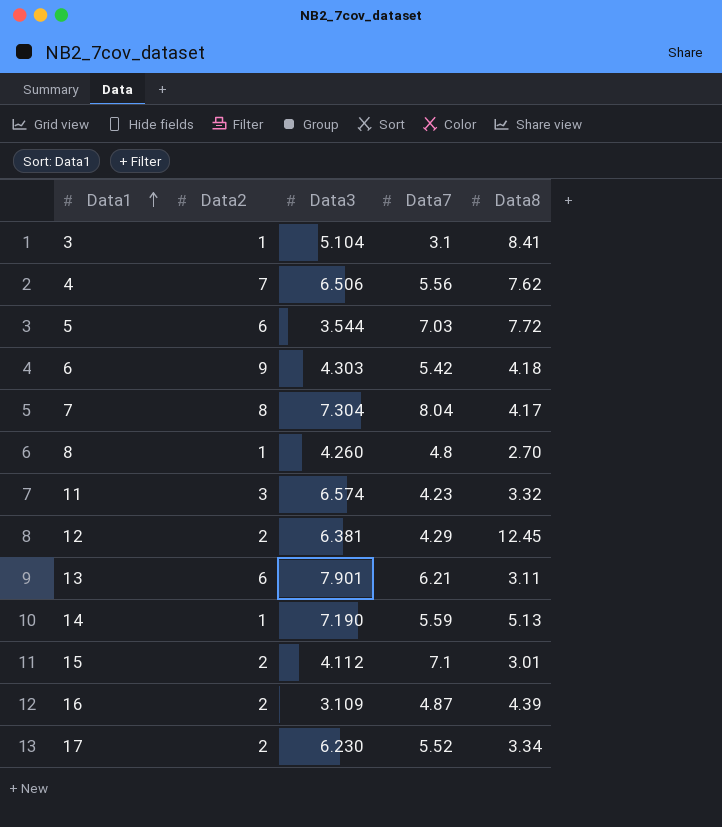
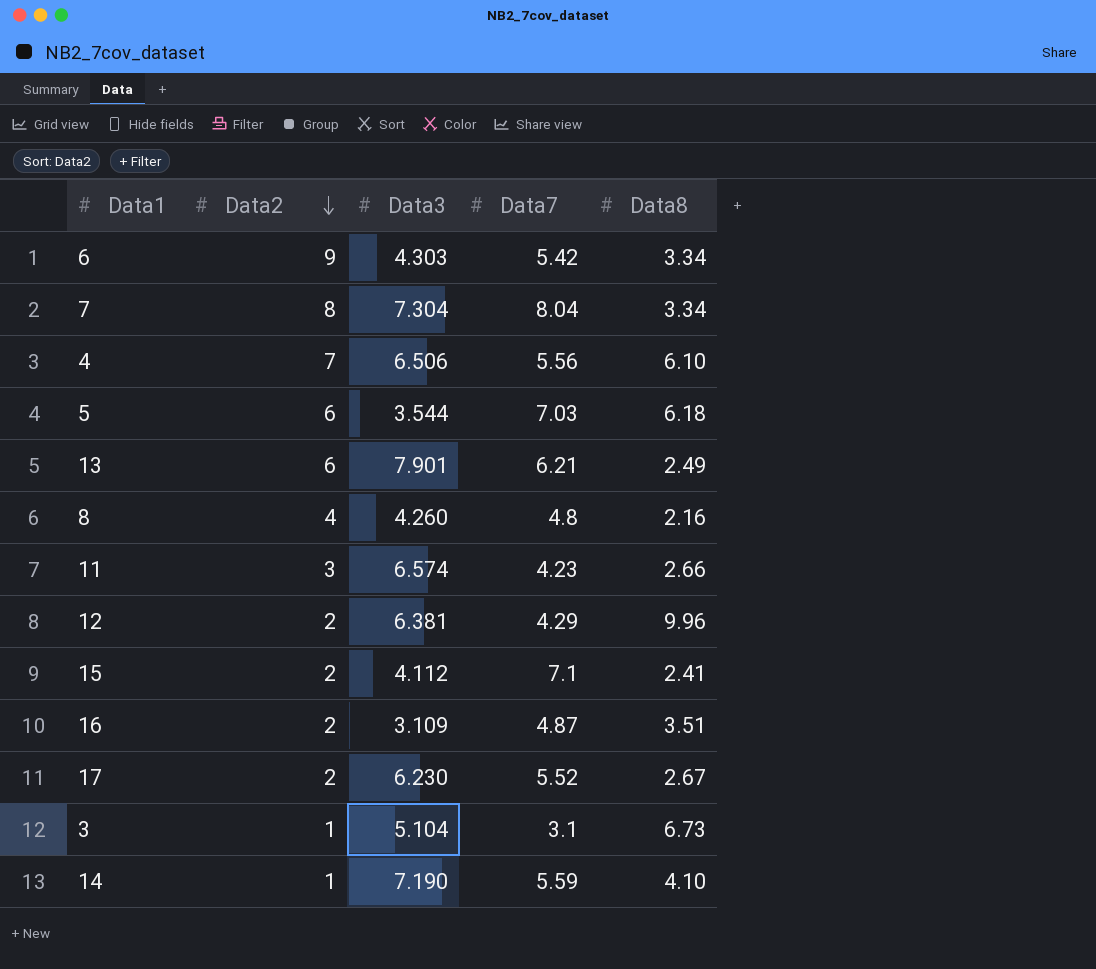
row order: Data1 ascending -> Data2 descending
6 | Data8: 4.18 -> 3.34
7 | Data8: 4.17 -> 3.34
4 | Data8: 7.62 -> 6.10
5 | Data8: 7.72 -> 6.18
13 | Data8: 3.11 -> 2.49
8 | Data2: 1 -> 4
8 | Data8: 2.70 -> 2.16
11 | Data8: 3.32 -> 2.66
12 | Data8: 12.45 -> 9.96
15 | Data8: 3.01 -> 2.41
16 | Data8: 4.39 -> 3.51
17 | Data8: 3.34 -> 2.67
3 | Data8: 8.41 -> 6.73
14 | Data8: 5.13 -> 4.10

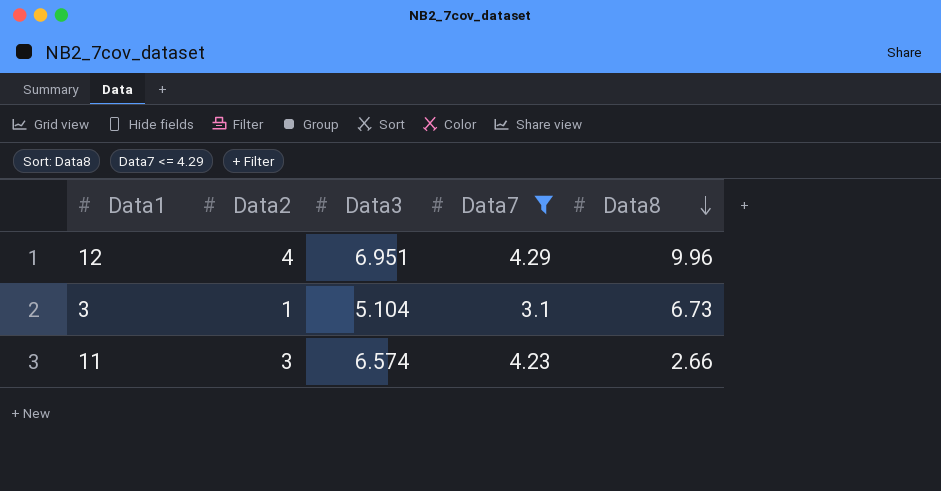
filter: none -> Data7 <= 4.29
row order: Data2 descending -> Data8 descending
12 | Data2: 2 -> 4
12 | Data3: 6.381 -> 6.951

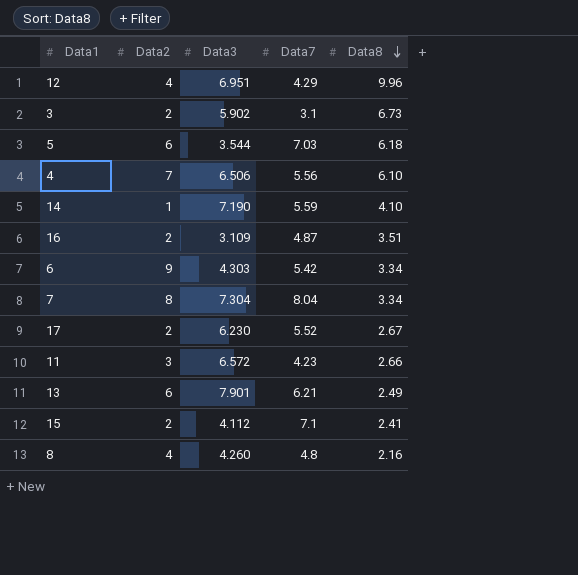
filter: Data7 <= 4.29 -> none
3 | Data2: 1 -> 2
3 | Data3: 5.104 -> 5.902
11 | Data3: 6.574 -> 6.572

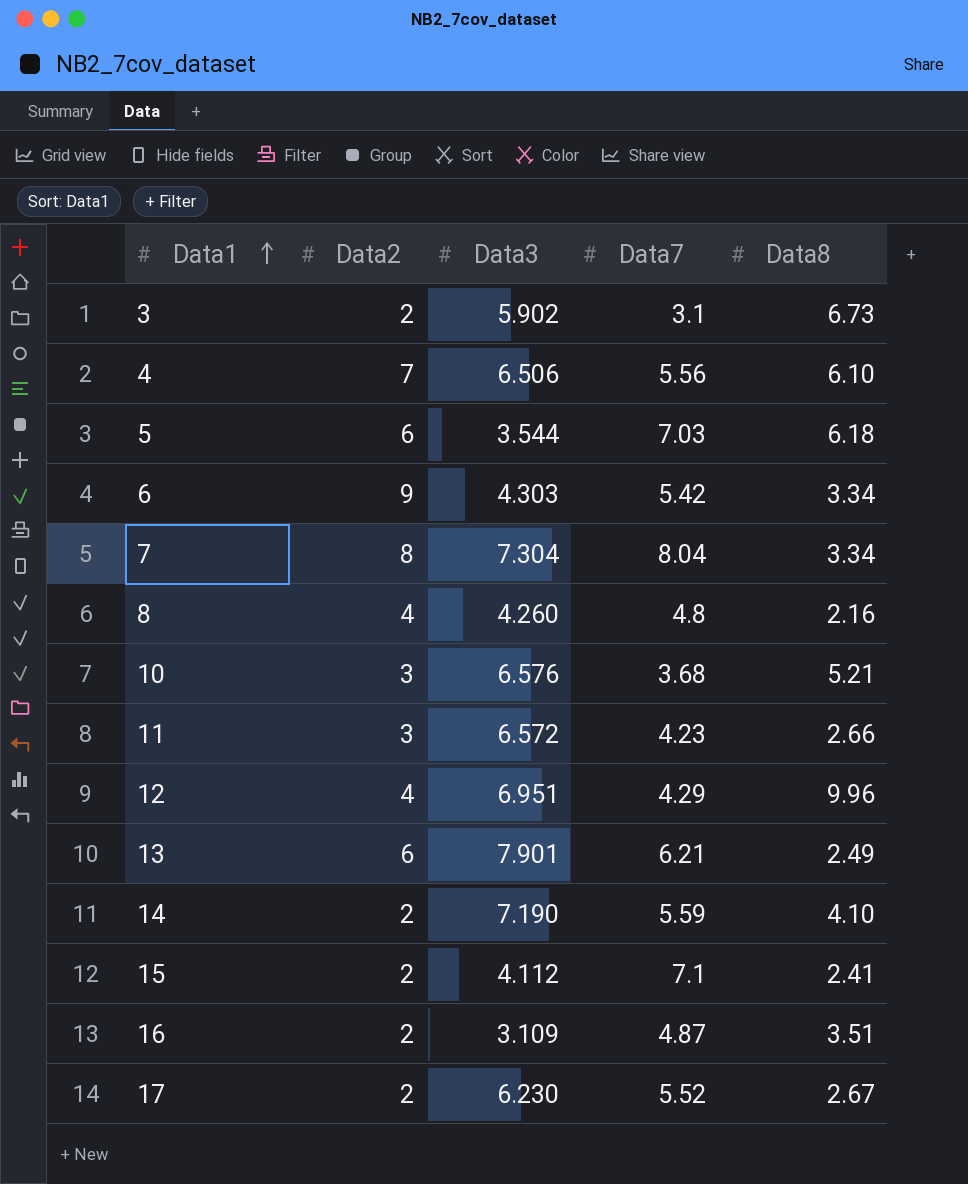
row order: Data8 descending -> Data1 ascending
row 10: none -> 3 | 6.576 | 3.68 | 5.21
14 | Data2: 1 -> 2

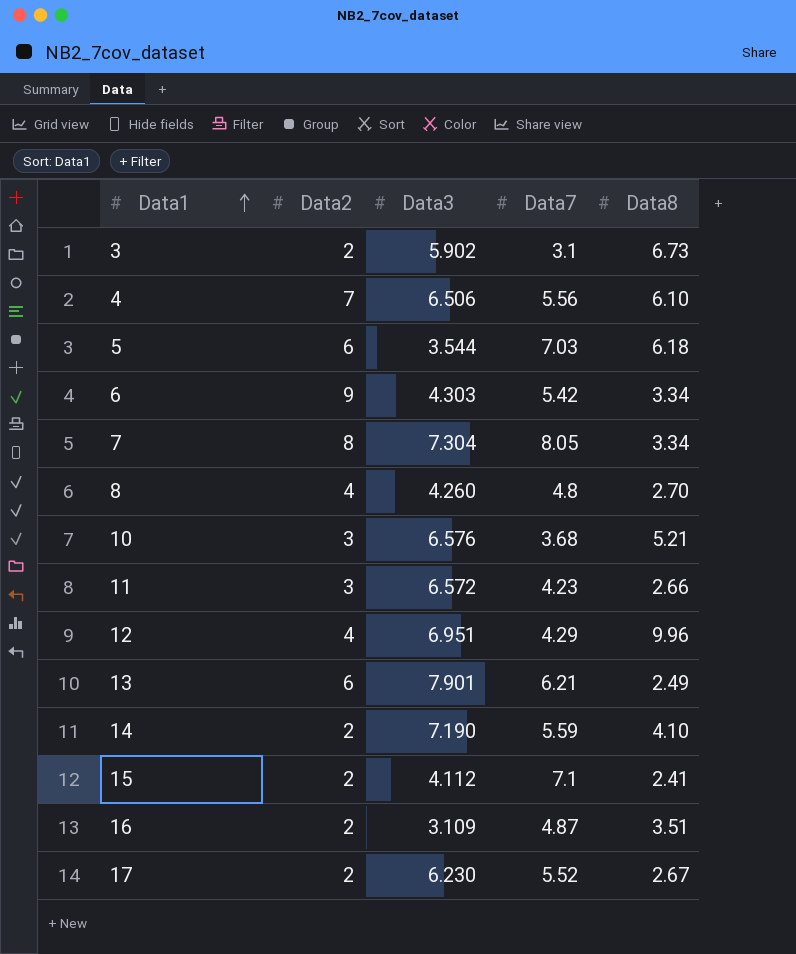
7 | Data7: 8.04 -> 8.05
8 | Data8: 2.16 -> 2.70

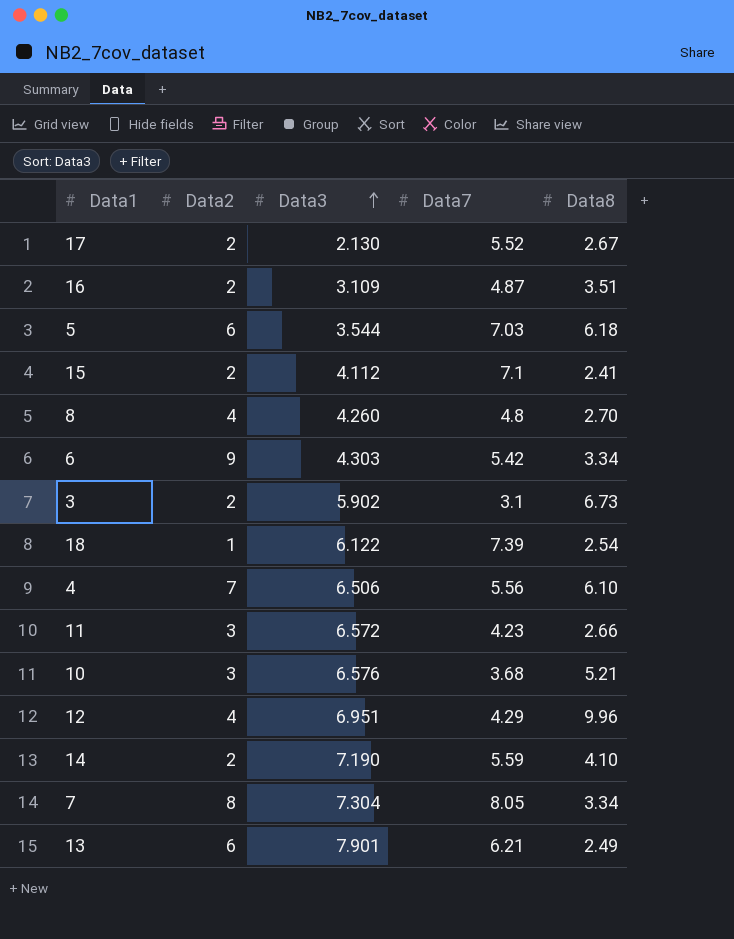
row order: Data1 ascending -> Data3 ascending
17 | Data3: 6.230 -> 2.130
row 18: none -> 1 | 6.122 | 7.39 | 2.54

